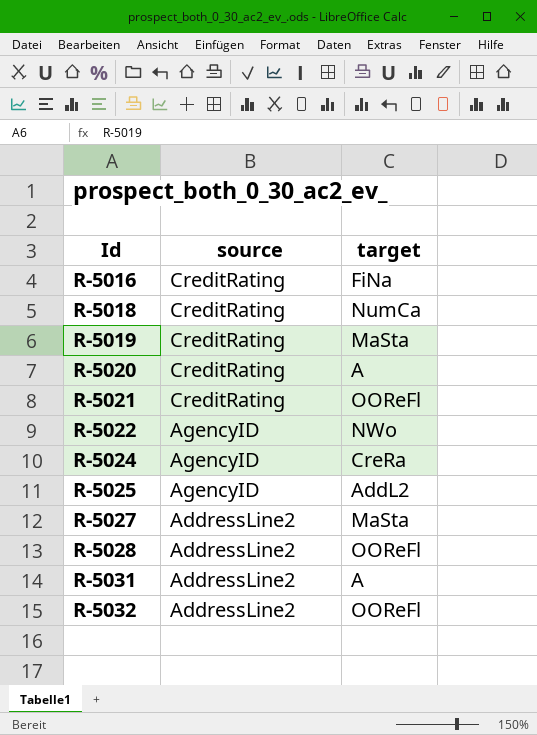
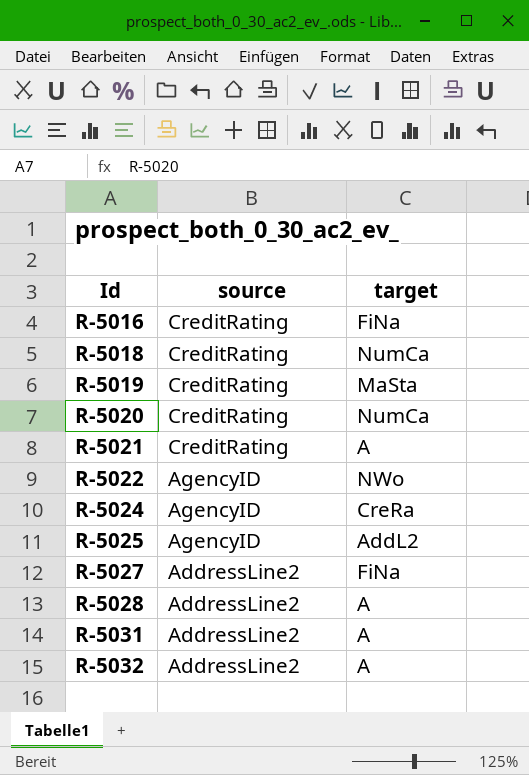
R-5020 | target: A -> NumCa
R-5021 | target: OOReFl -> A
R-5027 | target: MaSta -> FiNa
R-5028 | target: OOReFl -> A
R-5032 | target: OOReFl -> A

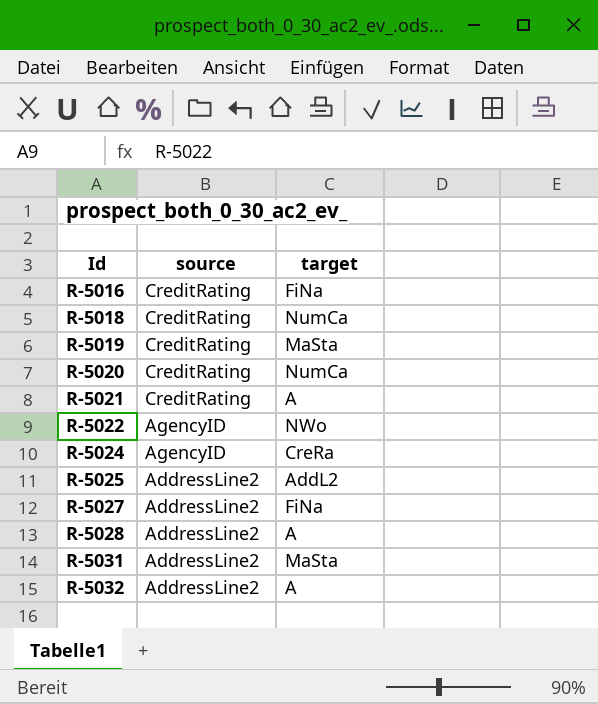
R-5025 | source: AgencyID -> AddressLine2
R-5031 | target: A -> MaSta

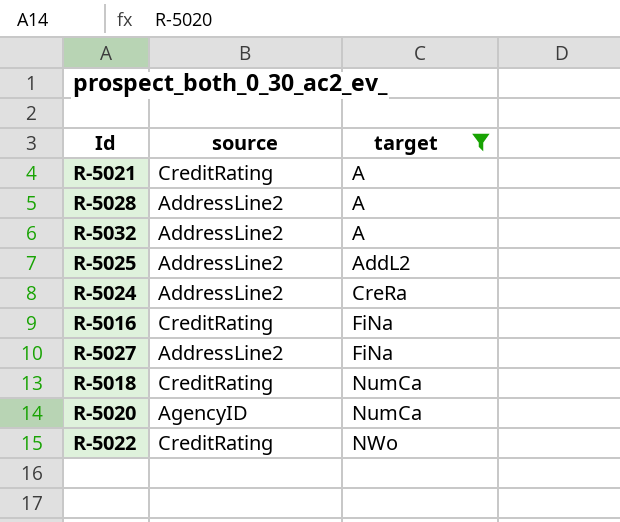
filter: none -> target != MaSta
row order: Id ascending -> target ascending
R-5024 | source: AgencyID -> AddressLine2
R-5020 | source: CreditRating -> AgencyID
R-5022 | source: AgencyID -> CreditRating

